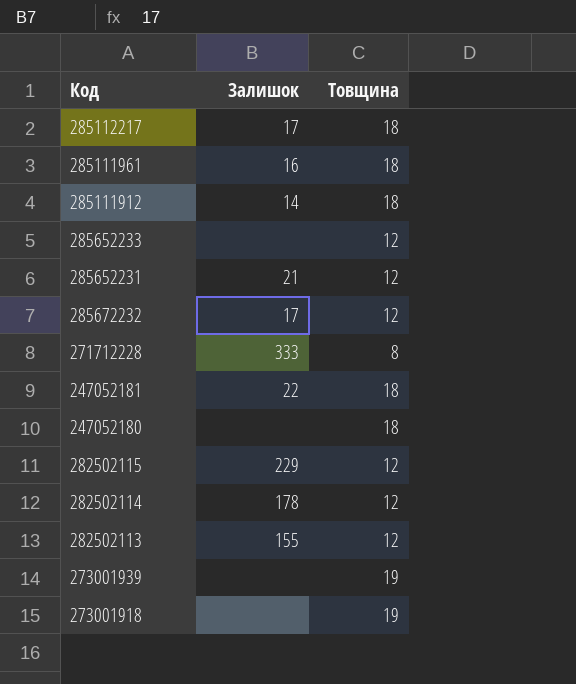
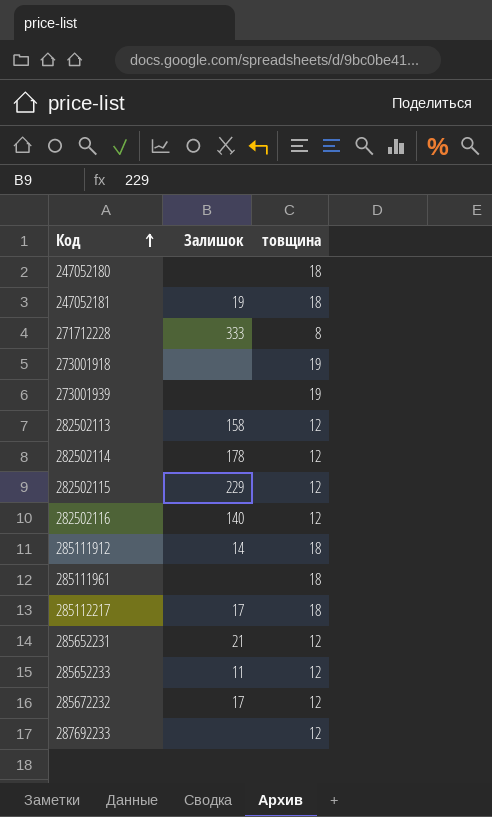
row order: none -> Код ascending
column name: Товщина -> товщина
247052181 | Залишок: 22 -> 19
282502113 | Залишок: 155 -> 158
row 282502116: none -> 140 | 12
285111961 | Залишок: 16 -> none
285652233 | Залишок: none -> 11
row 287692233: none -> none | 12

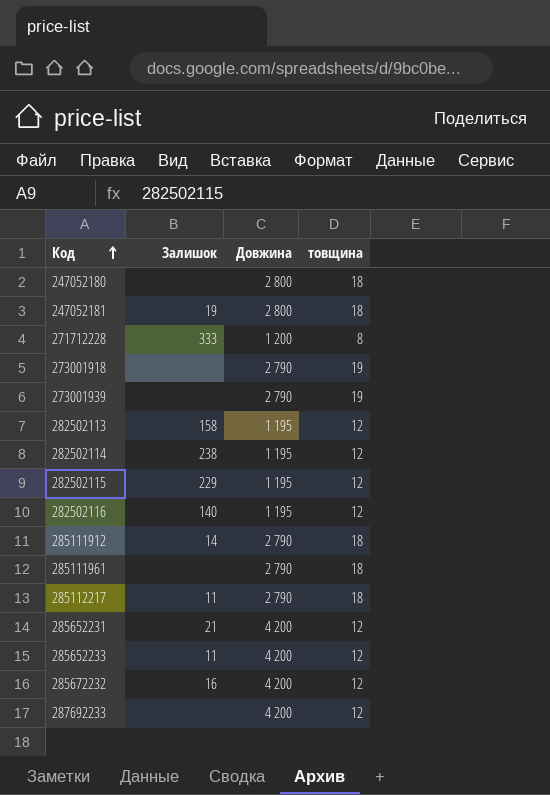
column Довжина | position: none -> 3
282502114 | Залишок: 178 -> 238
285112217 | Залишок: 17 -> 11
285672232 | Залишок: 17 -> 16

